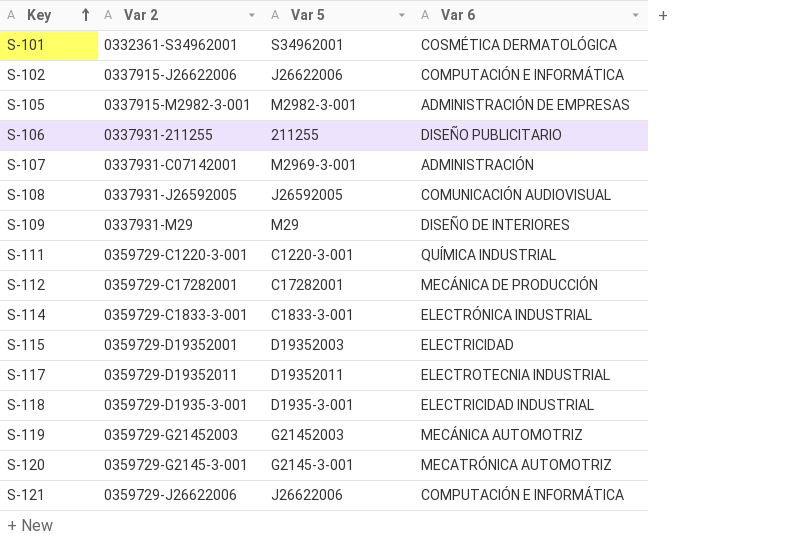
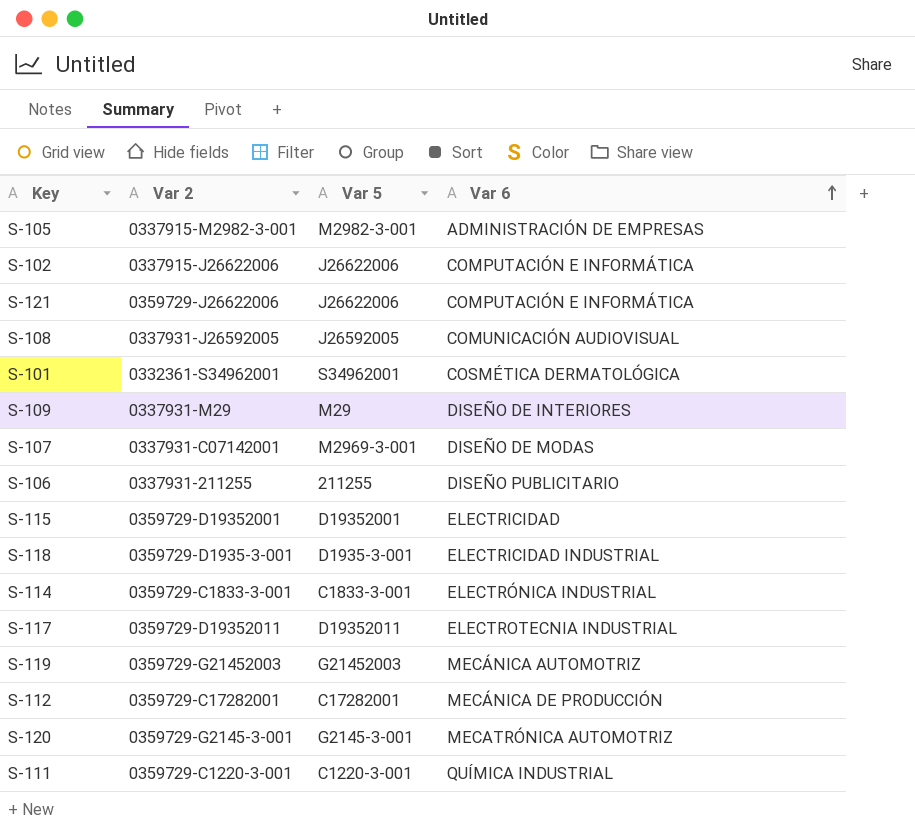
row order: Key ascending -> Var 6 ascending
S-107 | Var 6: ADMINISTRACIÓN -> DISEÑO DE MODAS
S-115 | Var 5: D19352003 -> D19352001

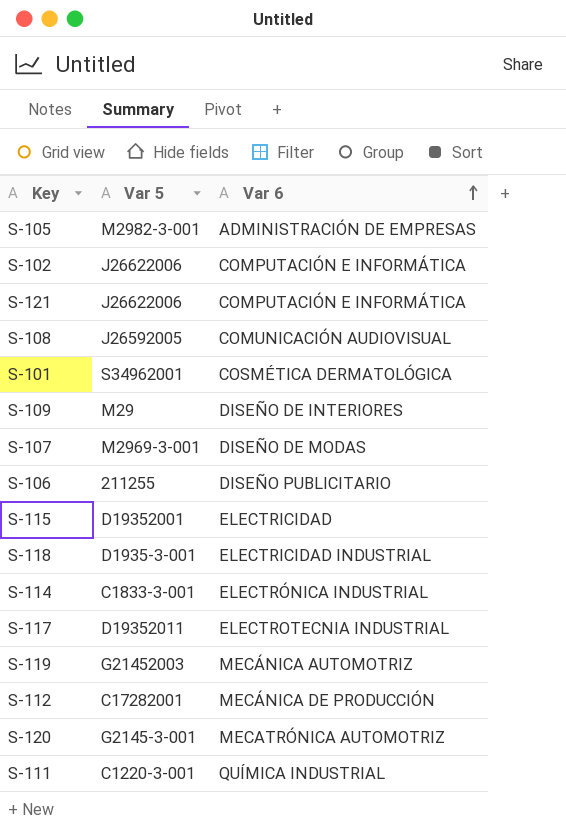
column Var 2 | position: 2 -> none

